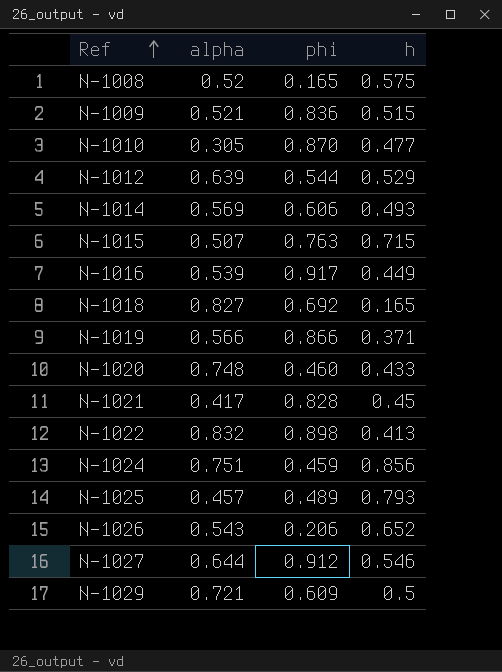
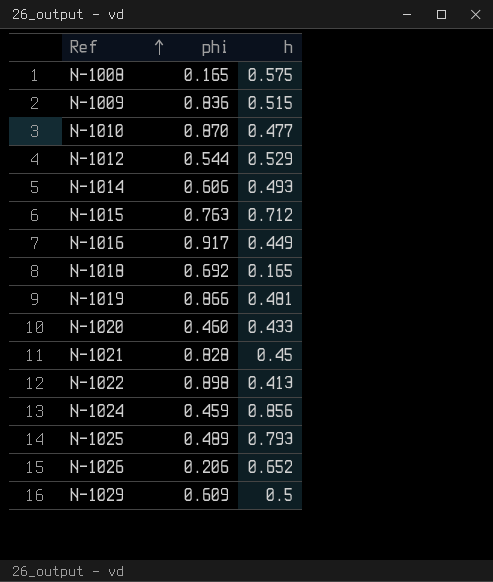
column alpha | position: 2 -> none
row N-1027: 0.644 | 0.912 | 0.546 -> none
N-1015 | h: 0.715 -> 0.712
N-1019 | h: 0.371 -> 0.481

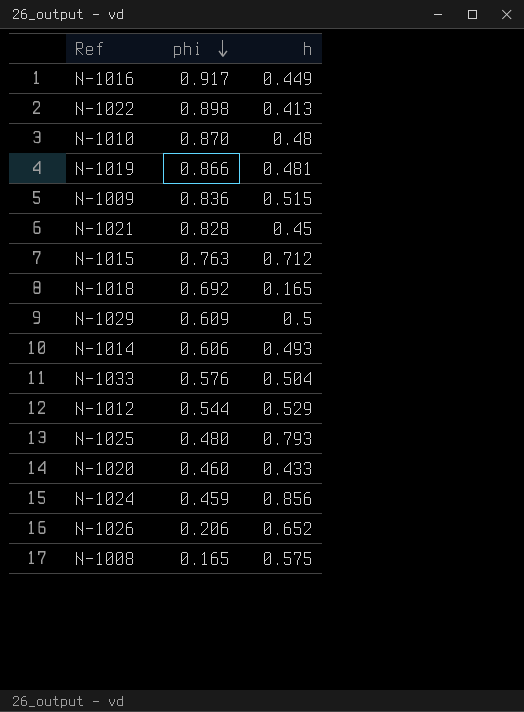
row order: Ref ascending -> phi descending
N-1010 | h: 0.477 -> 0.48
row N-1033: none -> 0.576 | 0.504
N-1025 | phi: 0.489 -> 0.480

